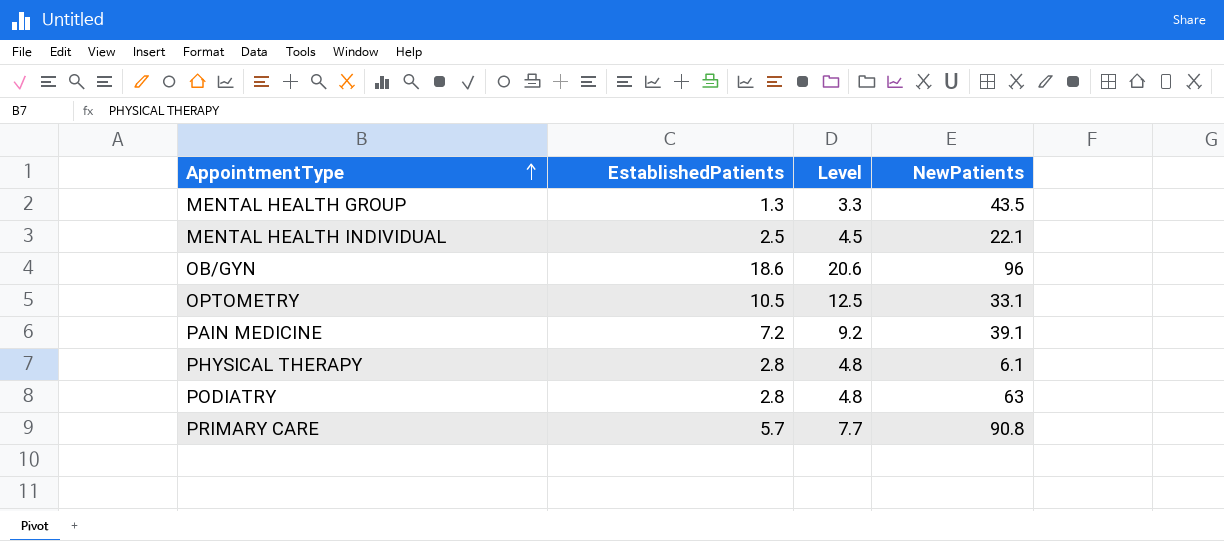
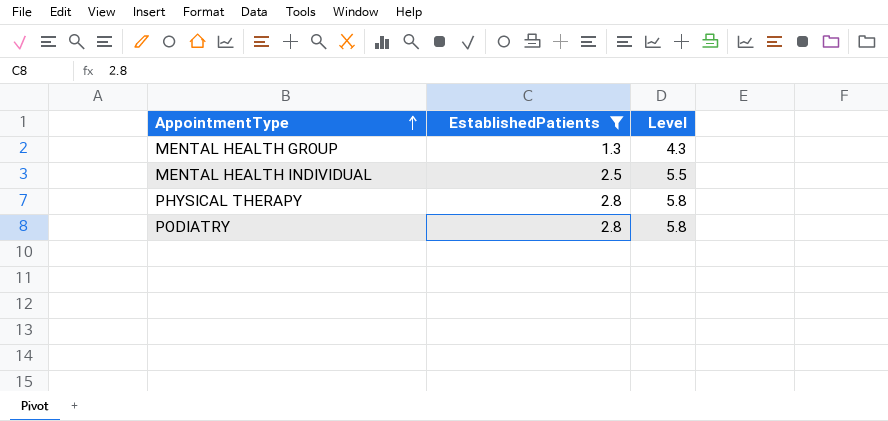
filter: none -> EstablishedPatients <= 2.8
column NewPatients | position: 4 -> none
column Level | formula: [EstablishedPatients] + 2 -> [EstablishedPatients] + 3

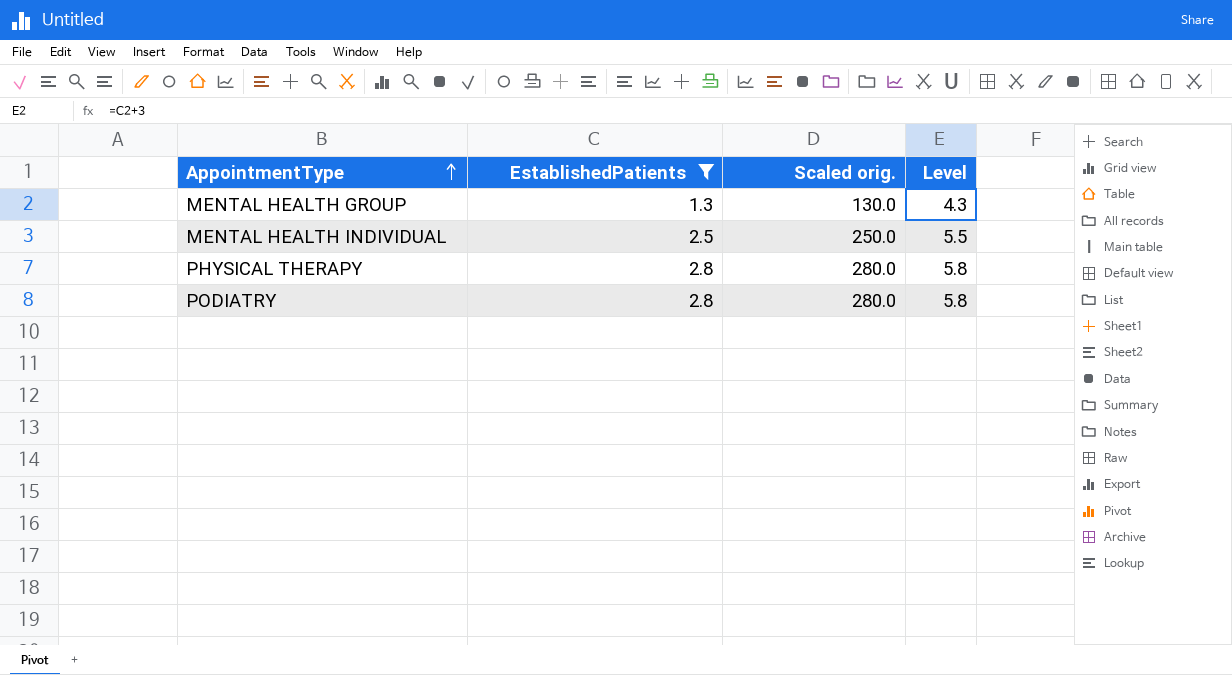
column Scaled orig. | formula: none -> [EstablishedPatients] * 100

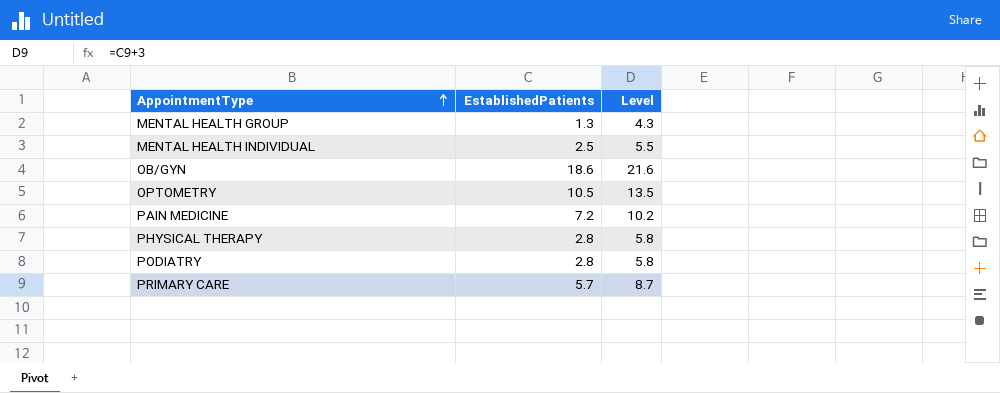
filter: EstablishedPatients <= 2.8 -> none
column Scaled orig. | formula: [EstablishedPatients] * 100 -> none

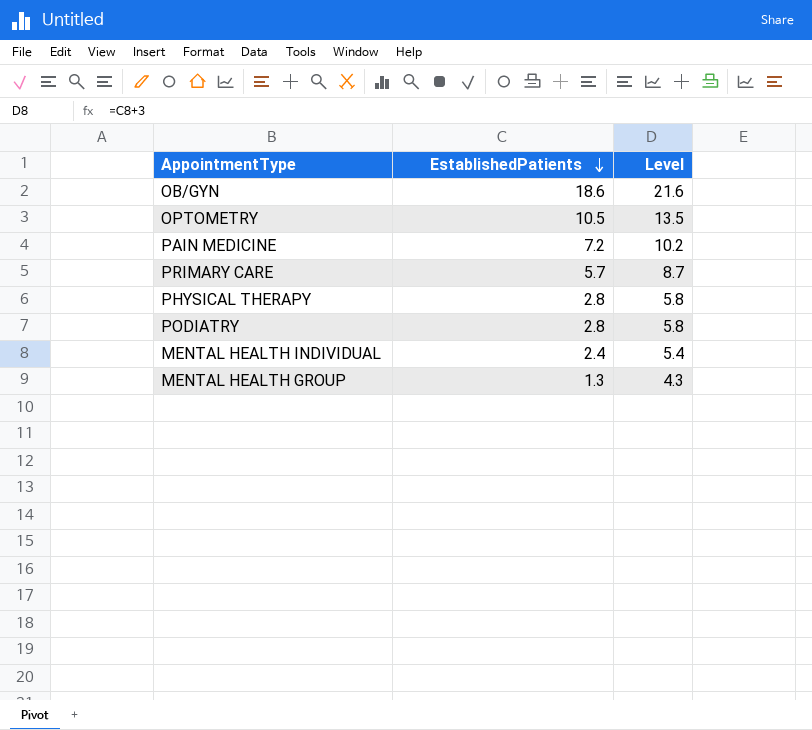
row order: AppointmentType ascending -> EstablishedPatients descending
MENTAL HEALTH INDIVIDUAL | EstablishedPatients: 2.5 -> 2.4
MENTAL HEALTH INDIVIDUAL | Level: 5.5 -> 5.4

